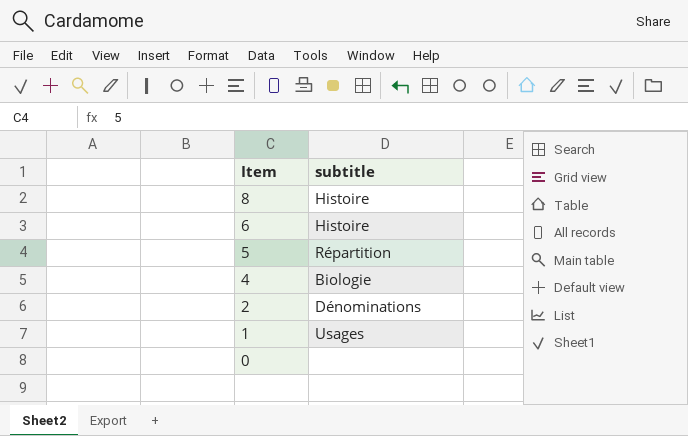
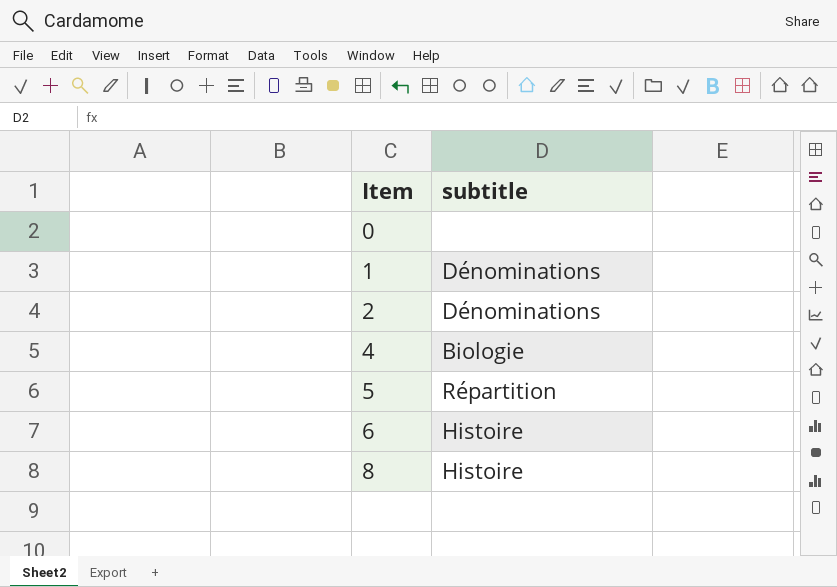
row order: Item descending -> Item ascending
1 | subtitle: Usages -> Dénominations

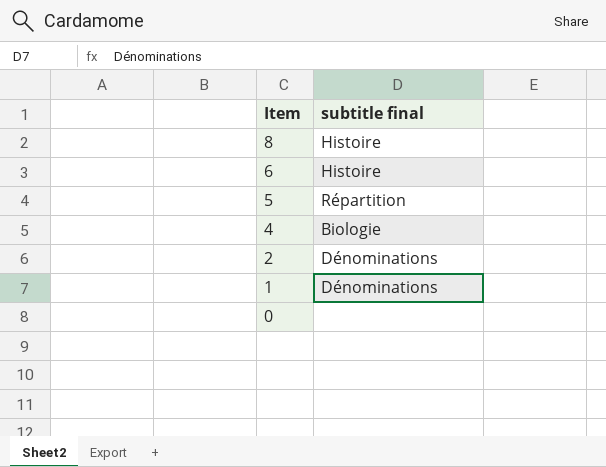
row order: Item ascending -> Item descending
column name: subtitle -> subtitle final

